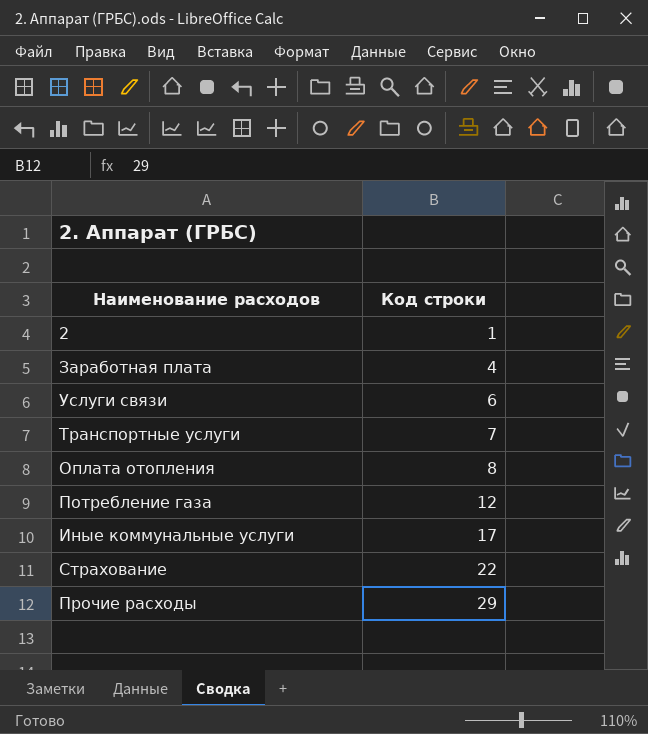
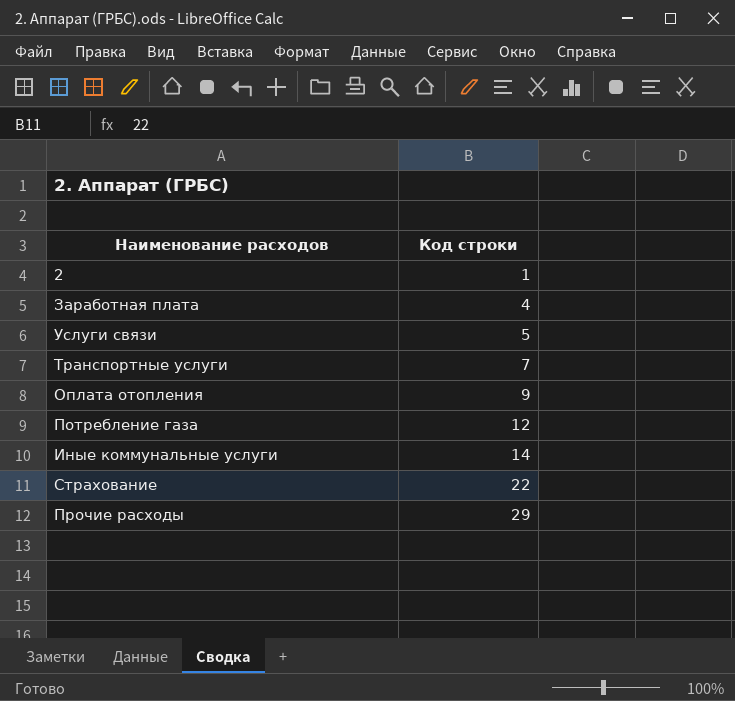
Услуги связи | Код строки: 6 -> 5
Оплата отопления | Код строки: 8 -> 9
Иные коммунальные услуги | Код строки: 17 -> 14

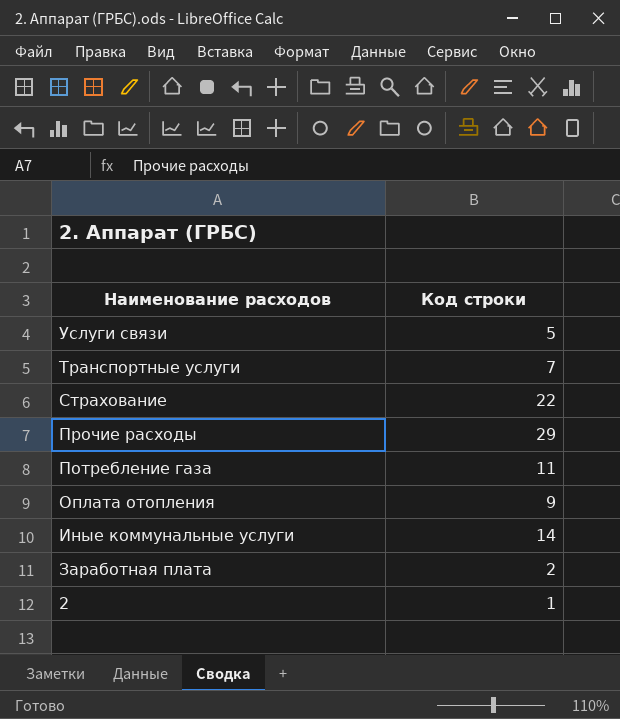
row order: Код строки ascending -> Наименование расходов descending
Потребление газа | Код строки: 12 -> 11
Заработная плата | Код строки: 4 -> 2

